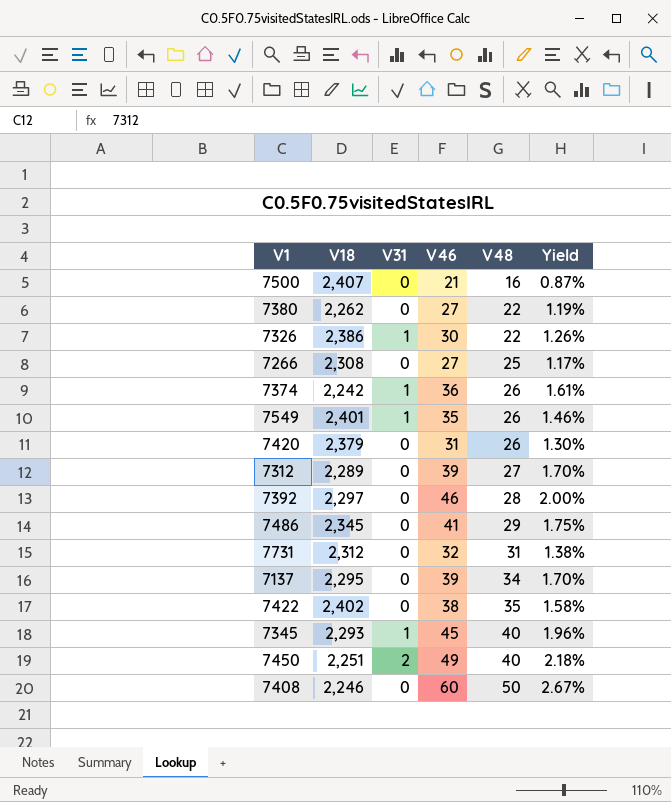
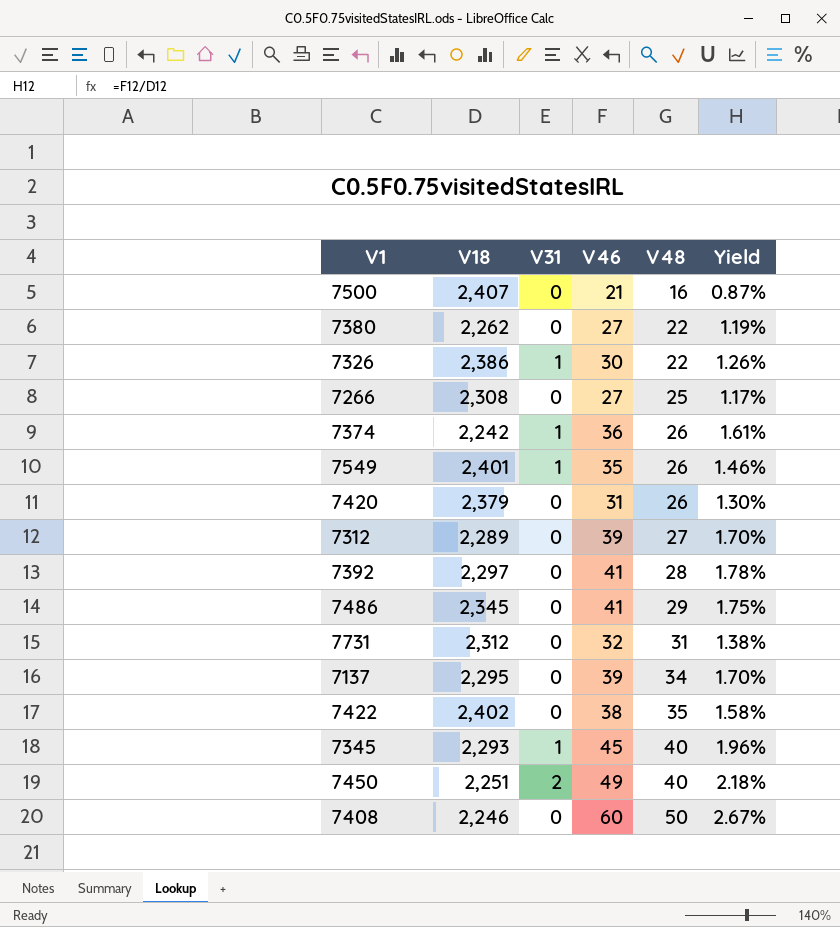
7392 | V46: 46 -> 41
7392 | Yield: 2.00% -> 1.78%

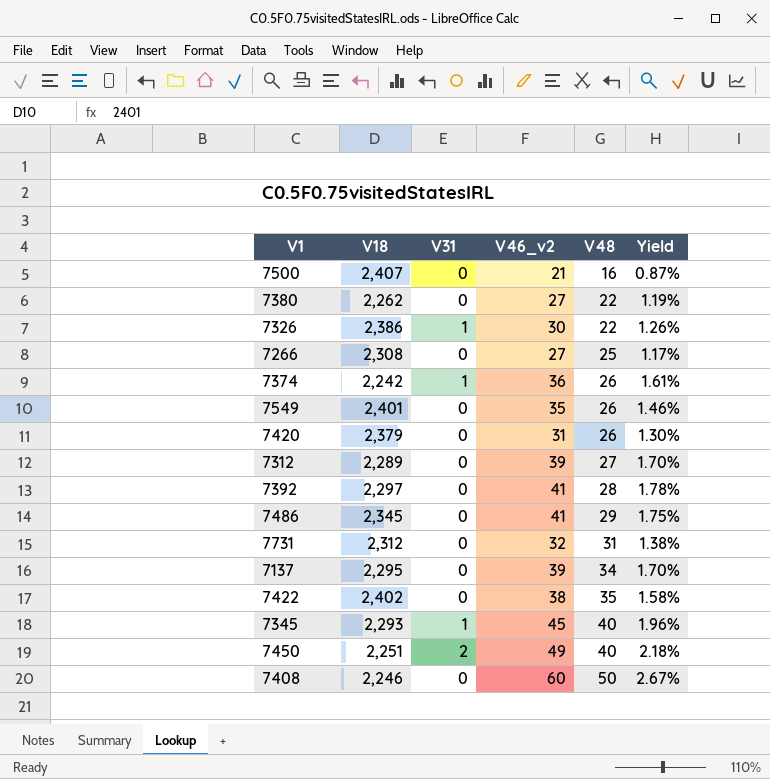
column name: V46 -> V46_v2
7549 | V31: 1 -> 0

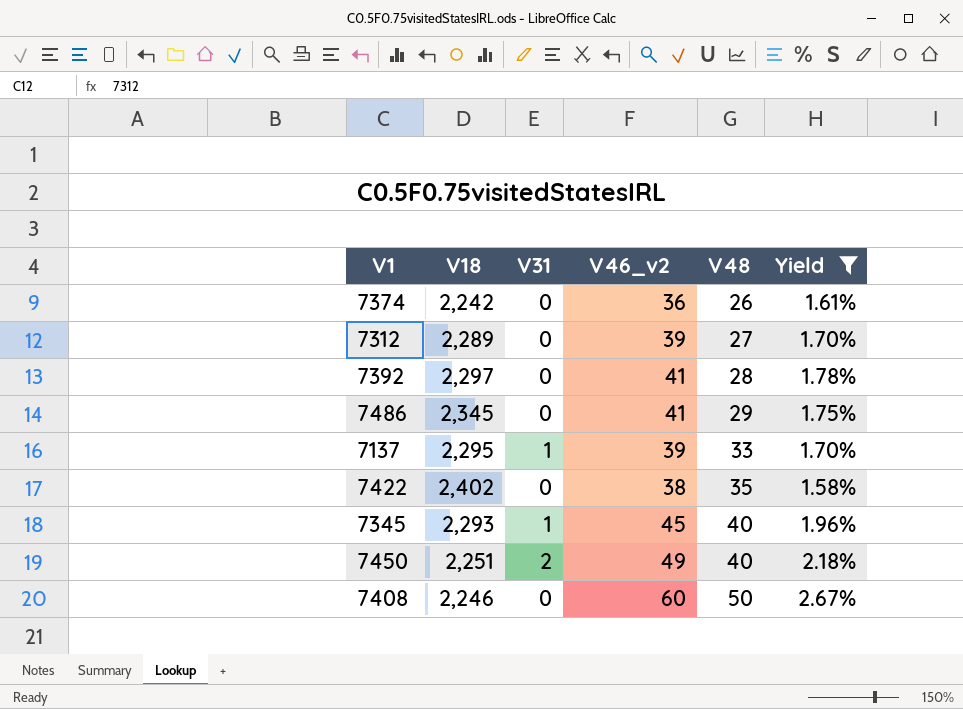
filter: none -> Yield >= 1.58%
7374 | V31: 1 -> 0
7137 | V31: 0 -> 1
7137 | V48: 34 -> 33

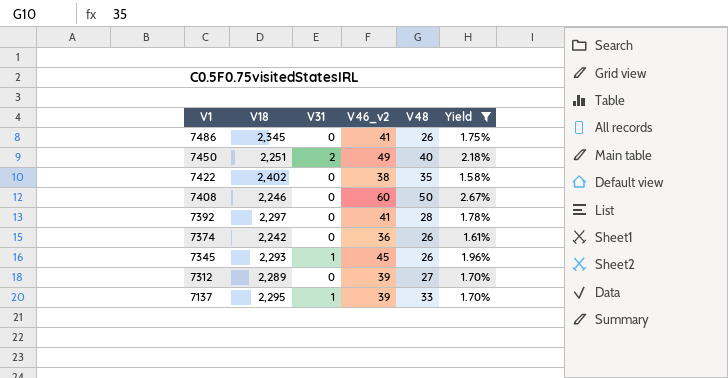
row order: V48 ascending -> V1 descending
7486 | V48: 29 -> 26
7345 | V48: 40 -> 26

